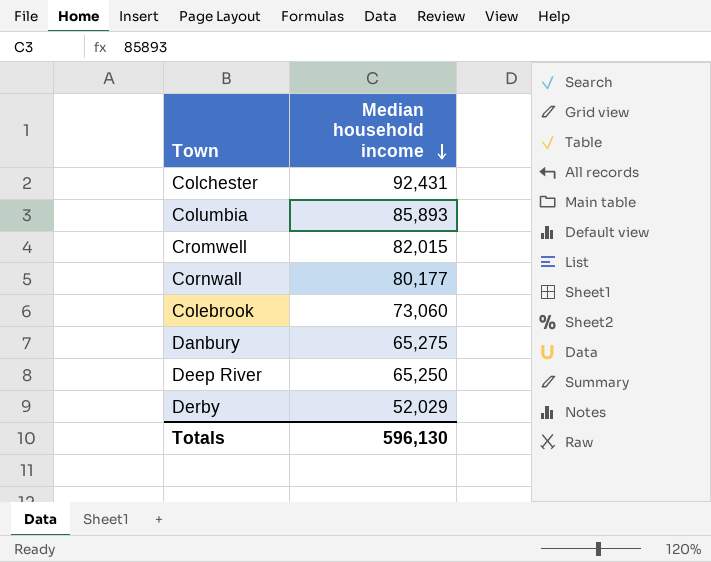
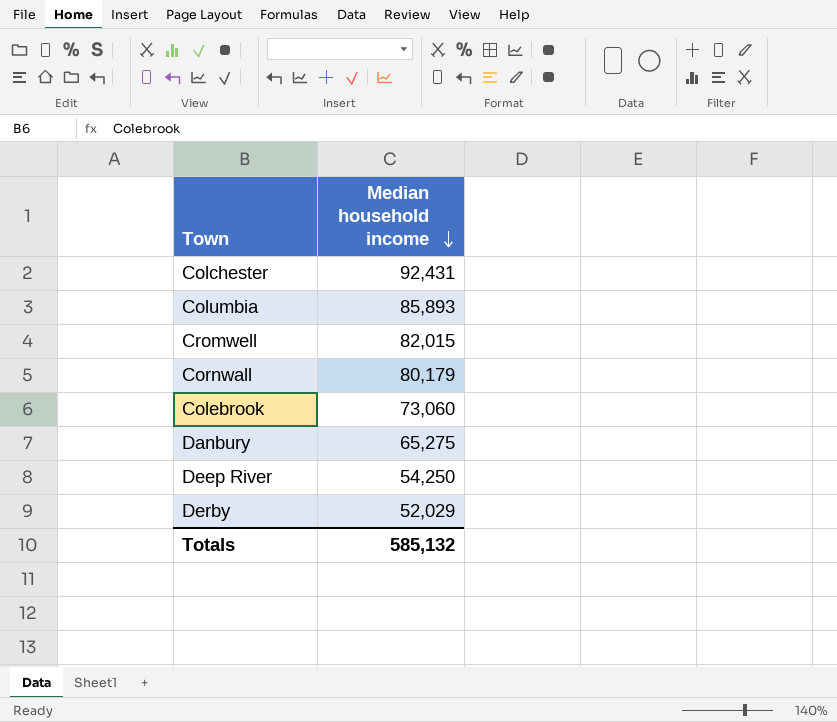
Cornwall | Median household income: 80,177 -> 80,179
Deep River | Median household income: 65,250 -> 54,250
Totals | Median household income: 596,130 -> 585,132

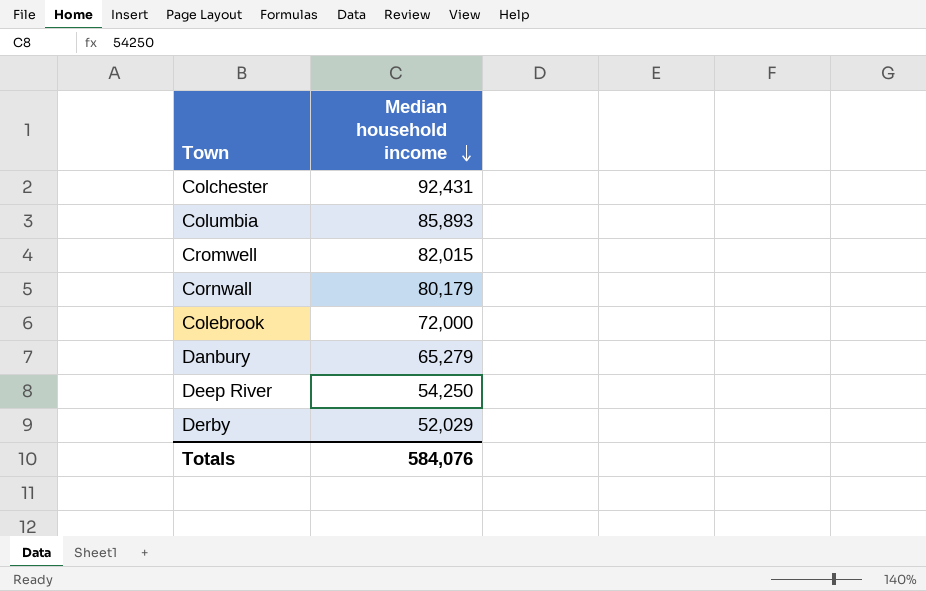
Colebrook | Median household income: 73,060 -> 72,000
Danbury | Median household income: 65,275 -> 65,279
Totals | Median household income: 585,132 -> 584,076

